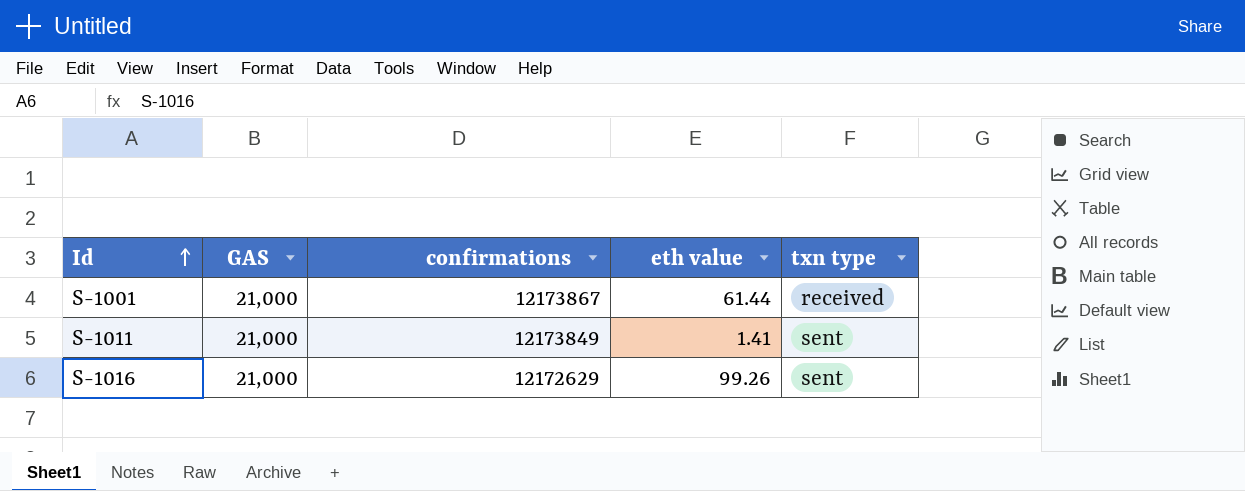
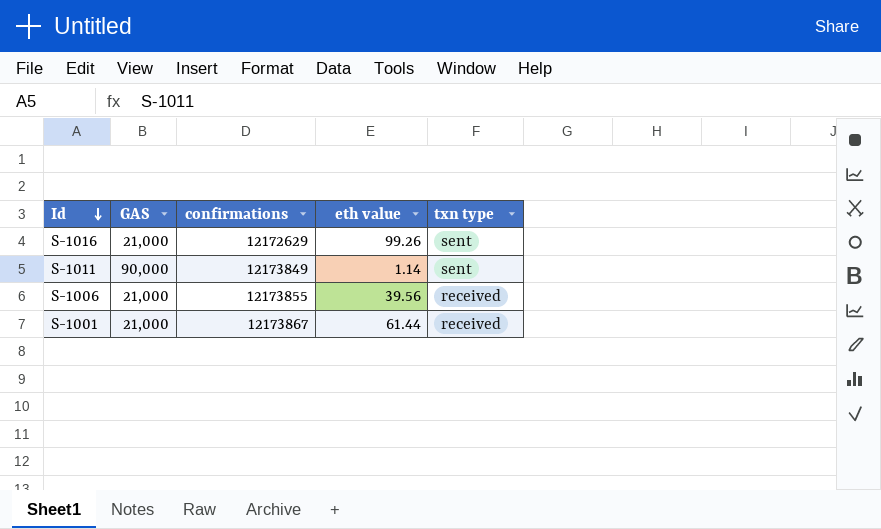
row order: Id ascending -> Id descending
S-1011 | GAS: 21,000 -> 90,000
S-1011 | eth value: 1.41 -> 1.14
row S-1006: none -> 21,000 | 12173855 | 39.56 | received

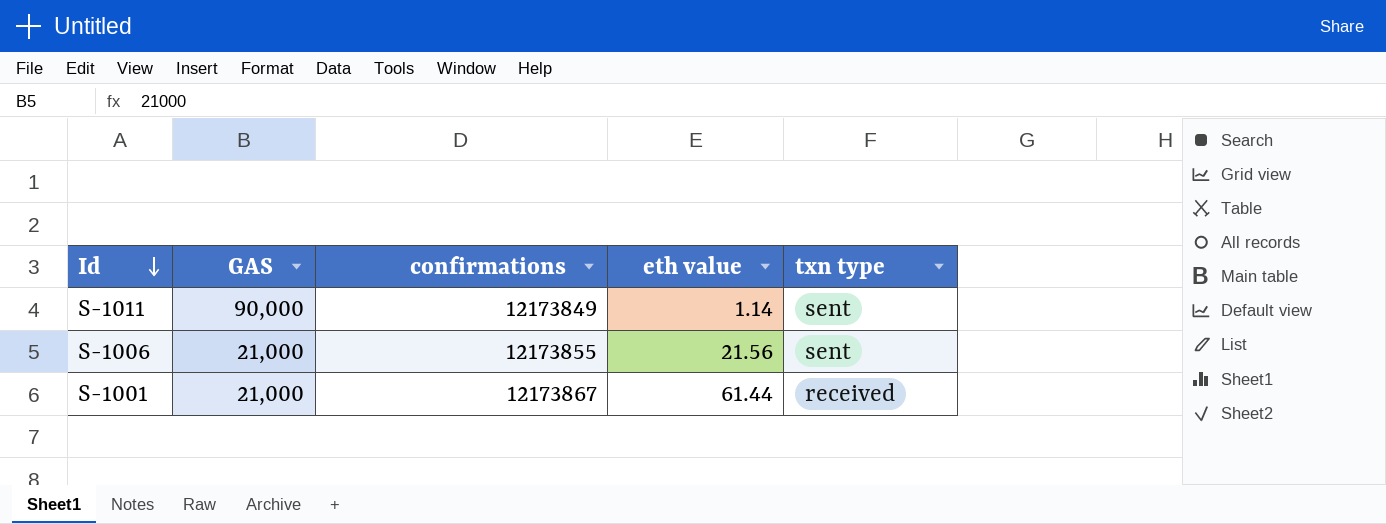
row S-1016: 21,000 | 12172629 | 99.26 | sent -> none
S-1006 | eth value: 39.56 -> 21.56
S-1006 | txn type: received -> sent

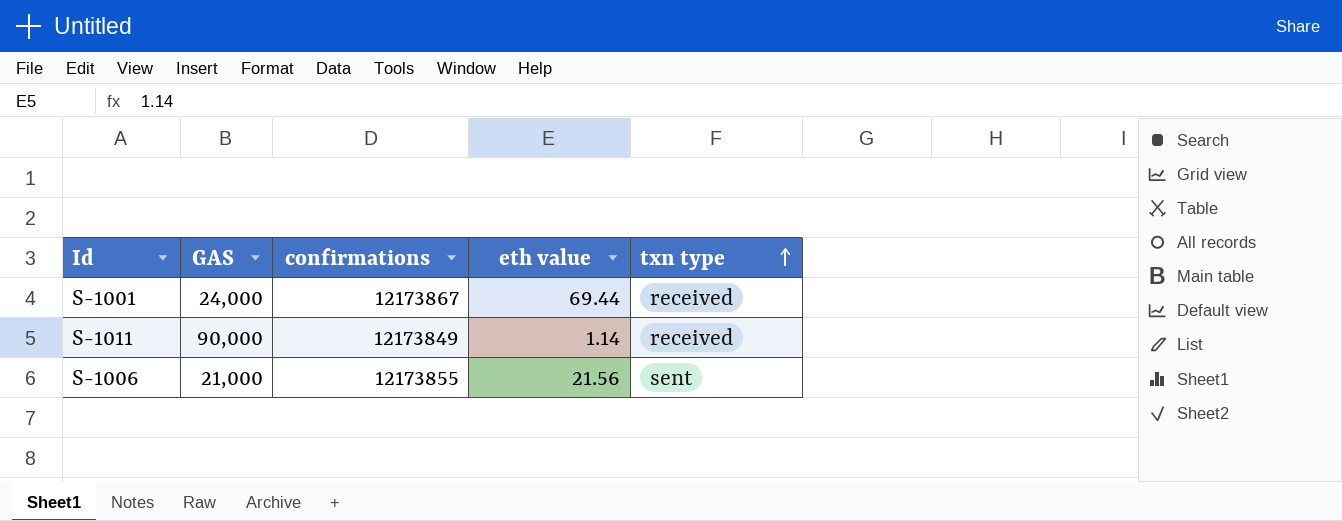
row order: Id descending -> txn type ascending
S-1001 | GAS: 21,000 -> 24,000
S-1001 | eth value: 61.44 -> 69.44
S-1011 | txn type: sent -> received

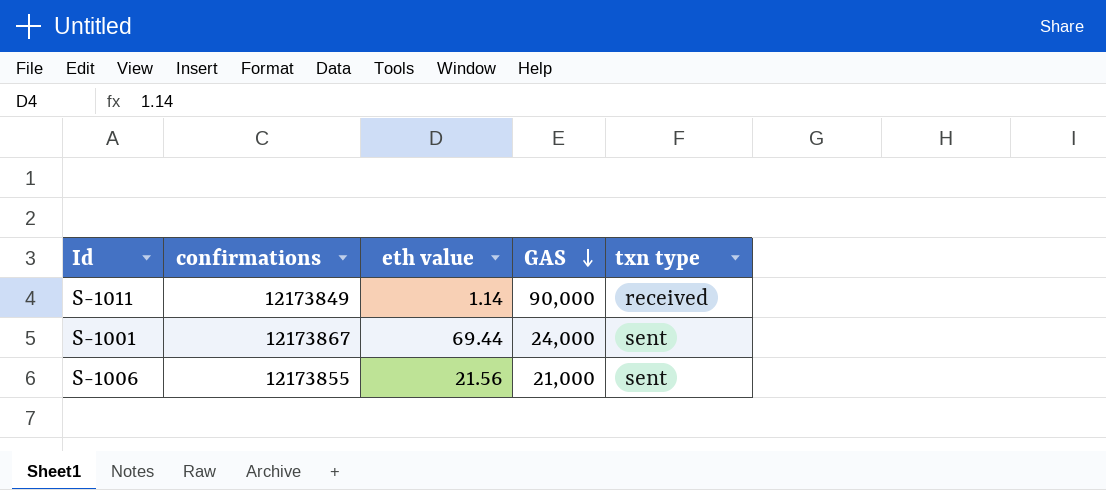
row order: txn type ascending -> GAS descending
column GAS | position: 2 -> 4
S-1001 | txn type: received -> sent

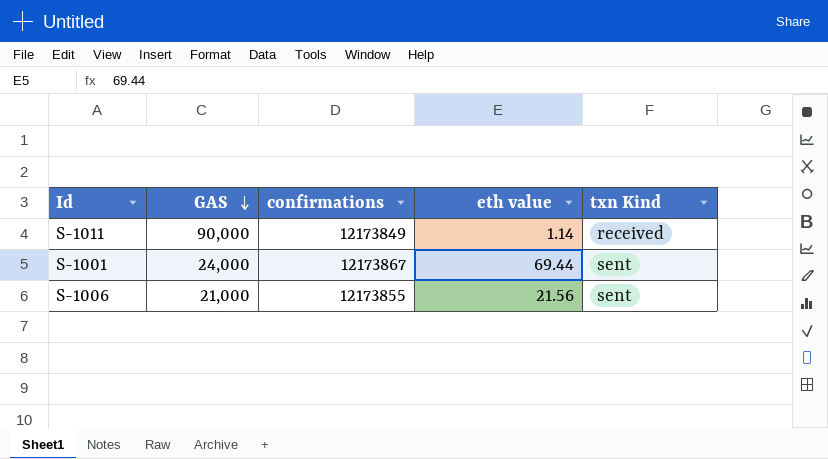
column GAS | position: 4 -> 2
column name: txn type -> txn Kind

